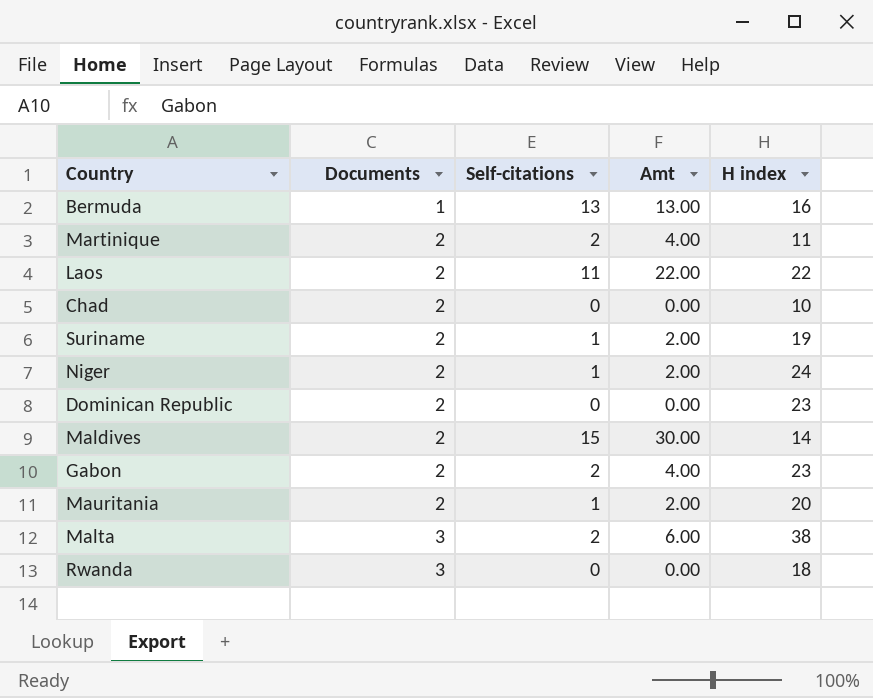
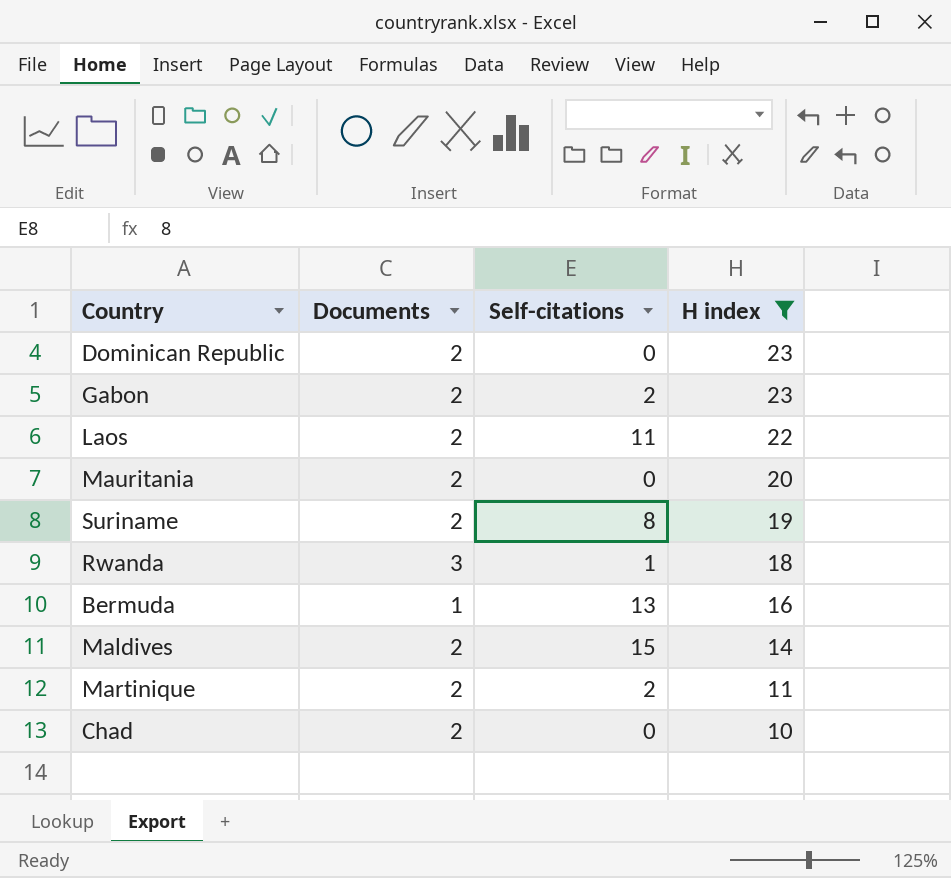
filter: none -> H index <= 23
row order: Documents ascending -> H index descending
column Amt | formula: [Documents] * [Self-citations] -> none
Mauritania | Self-citations: 1 -> 0
Suriname | Self-citations: 1 -> 8
Rwanda | Self-citations: 0 -> 1

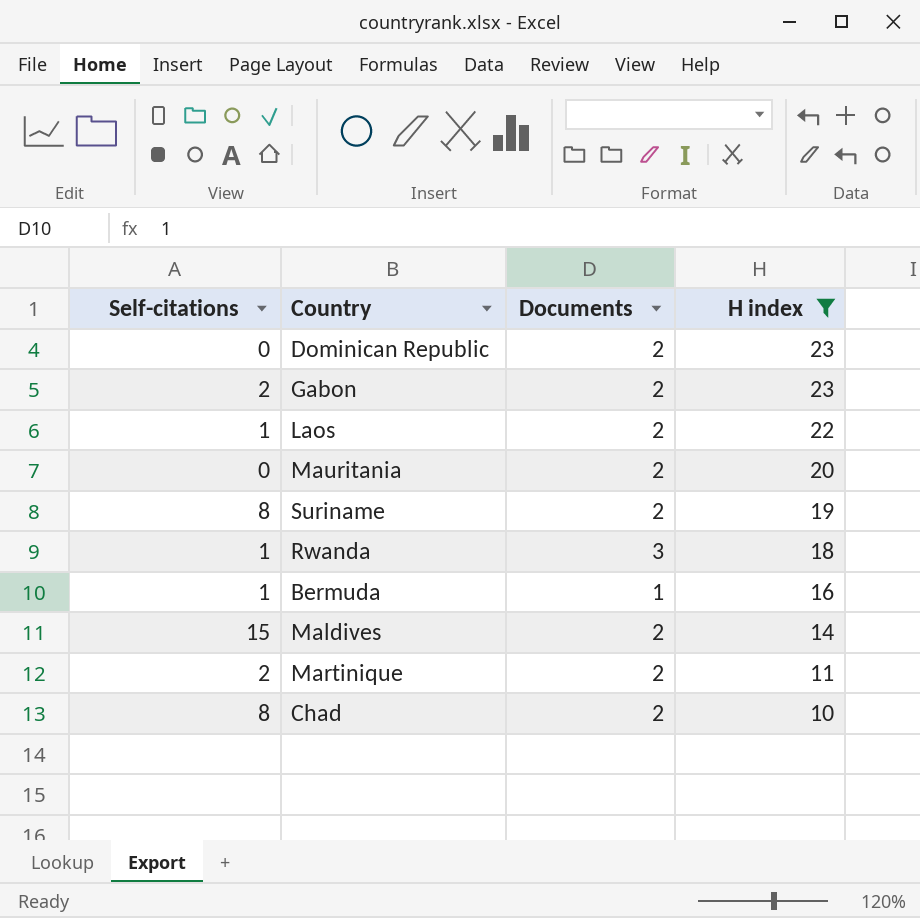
column Self-citations | position: 3 -> 1
Laos | Self-citations: 11 -> 1
Bermuda | Self-citations: 13 -> 1
Chad | Self-citations: 0 -> 8

